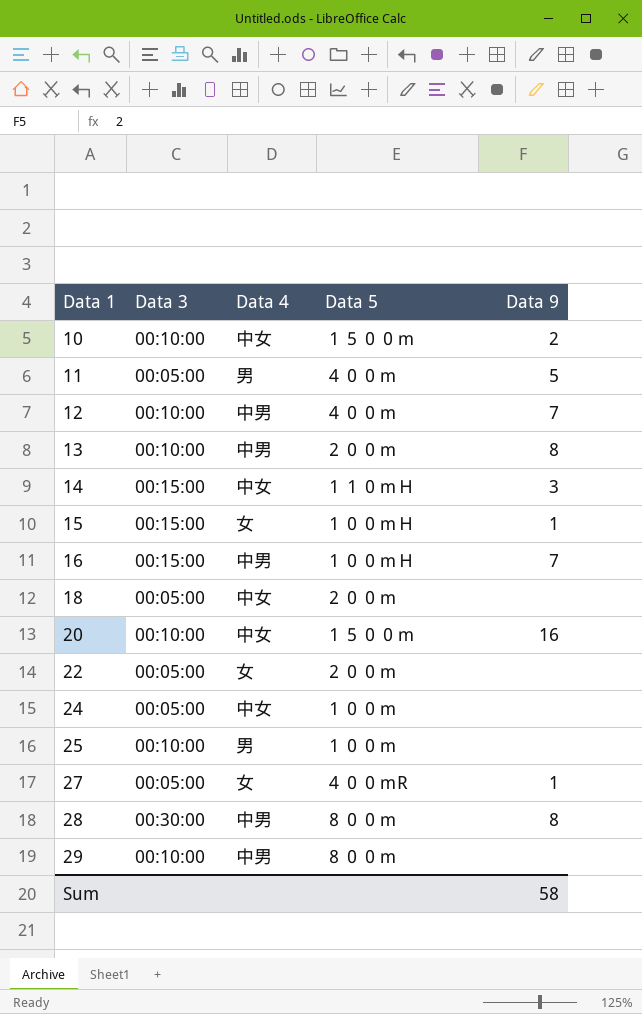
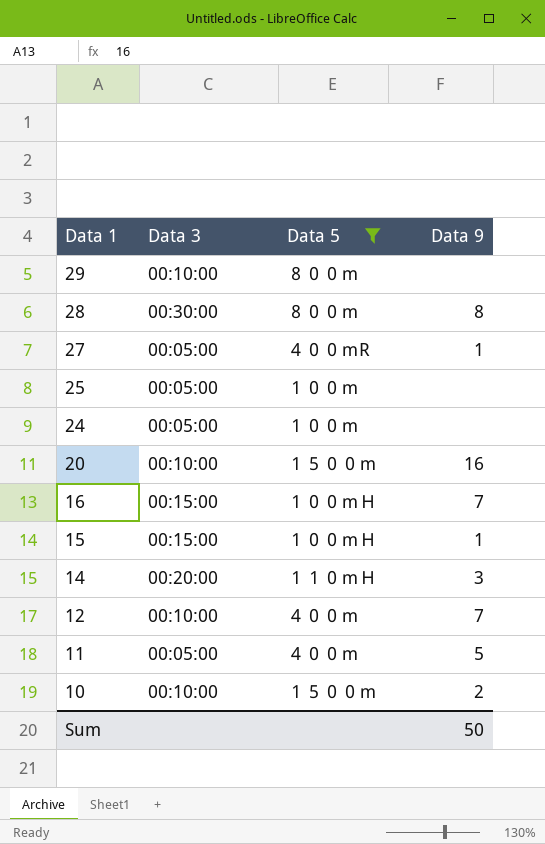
filter: none -> Data 5 != ２００ｍ
row order: Data 1 ascending -> Data 1 descending
column Data 4 | position: 3 -> none
25 | Data 3: 00:10:00 -> 00:05:00
14 | Data 3: 00:15:00 -> 00:20:00
Sum | Data 9: 58 -> 50

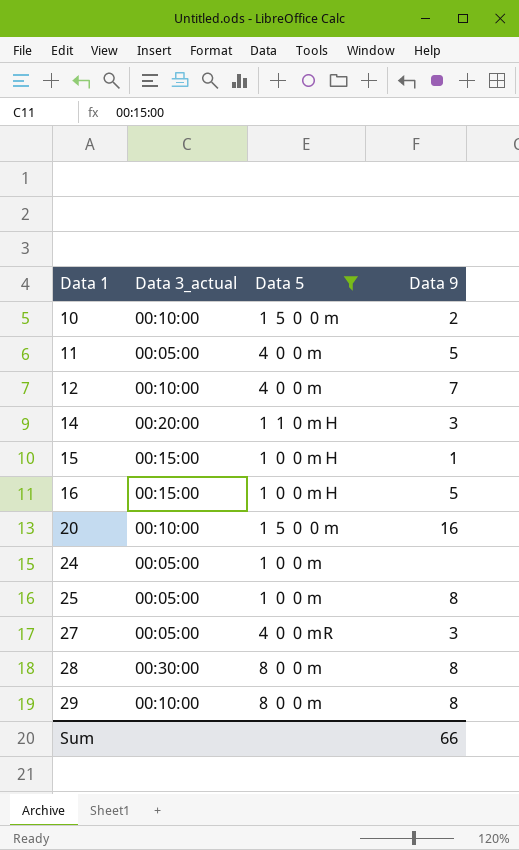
row order: Data 1 descending -> Data 1 ascending
column name: Data 3 -> Data 3_actual
16 | Data 9: 7 -> 5
25 | Data 9: none -> 8
27 | Data 9: 1 -> 3
29 | Data 9: none -> 8
Sum | Data 9: 50 -> 66

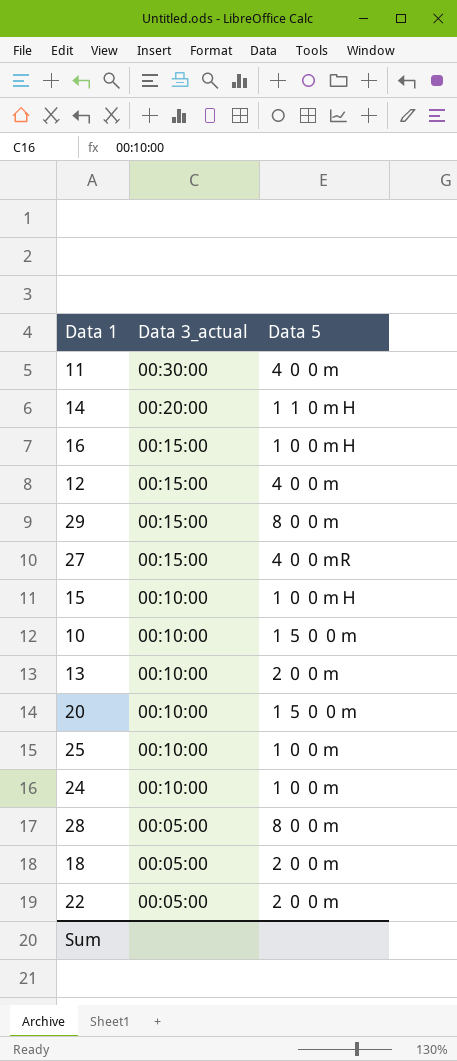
filter: Data 5 != ２００ｍ -> none
row order: Data 1 ascending -> Data 3_actual descending
column Data 9 | position: 4 -> none
11 | Data 3_actual: 00:05:00 -> 00:30:00
12 | Data 3_actual: 00:10:00 -> 00:15:00
29 | Data 3_actual: 00:10:00 -> 00:15:00
27 | Data 3_actual: 00:05:00 -> 00:15:00
15 | Data 3_actual: 00:15:00 -> 00:10:00
25 | Data 3_actual: 00:05:00 -> 00:10:00
24 | Data 3_actual: 00:05:00 -> 00:10:00
28 | Data 3_actual: 00:30:00 -> 00:05:00

